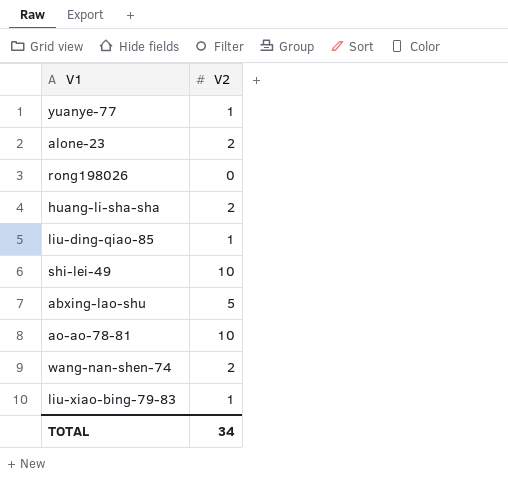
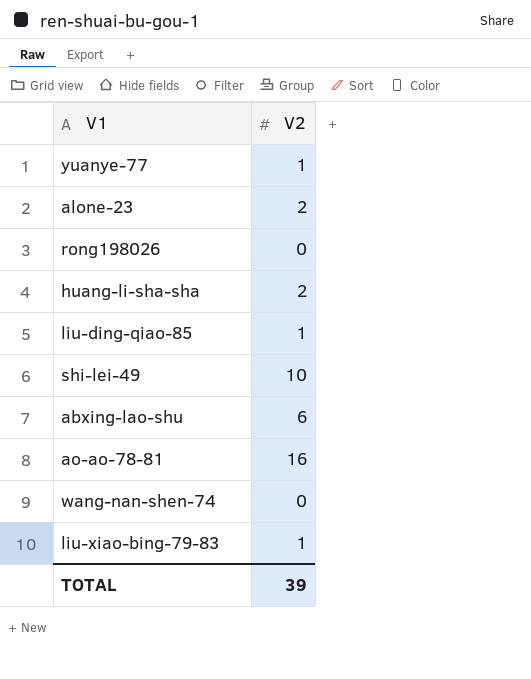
abxing-lao-shu | V2: 5 -> 6
ao-ao-78-81 | V2: 10 -> 16
wang-nan-shen-74 | V2: 2 -> 0
TOTAL | V2: 34 -> 39

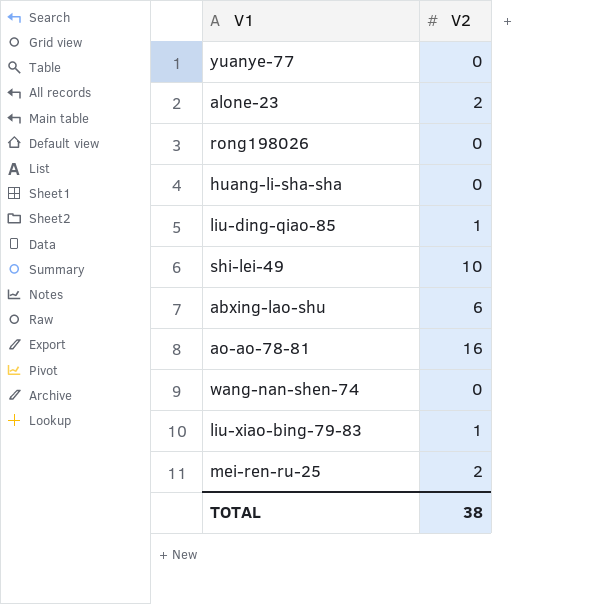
yuanye-77 | V2: 1 -> 0
huang-li-sha-sha | V2: 2 -> 0
row mei-ren-ru-25: none -> 2
TOTAL | V2: 39 -> 38

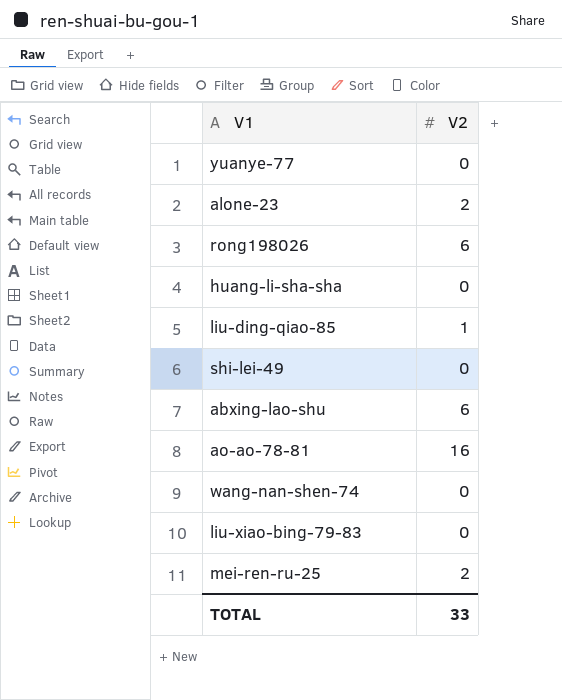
rong198026 | V2: 0 -> 6
shi-lei-49 | V2: 10 -> 0
liu-xiao-bing-79-83 | V2: 1 -> 0
TOTAL | V2: 38 -> 33

